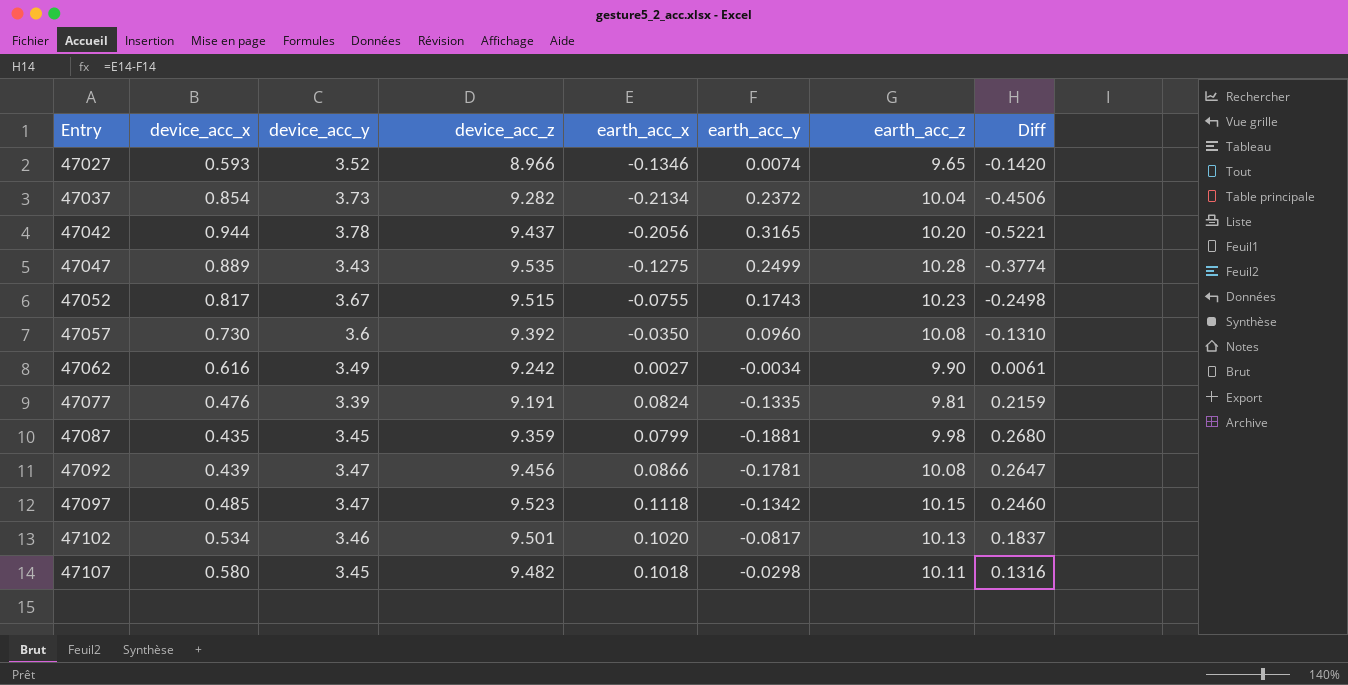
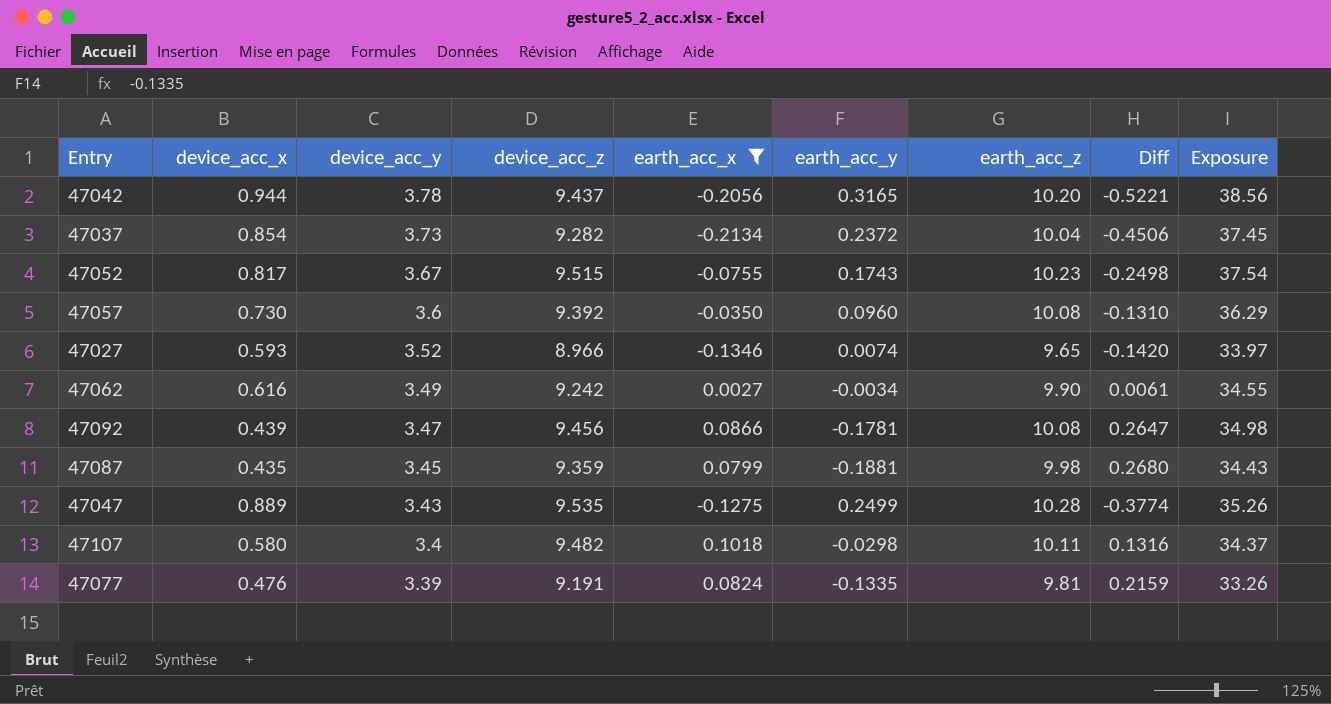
filter: none -> earth_acc_x <= 0.1018
row order: Entry ascending -> device_acc_y descending
column Exposure | formula: none -> [device_acc_y] * [earth_acc_z]
47107 | device_acc_y: 3.45 -> 3.4

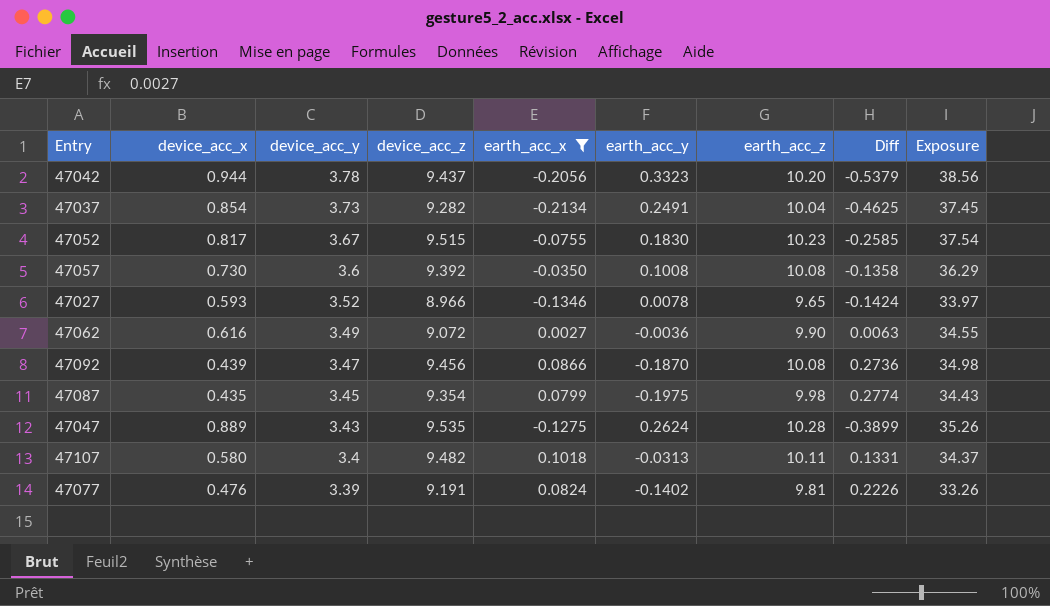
47042 | earth_acc_y: 0.3165 -> 0.3323
47042 | Diff: -0.5221 -> -0.5379
47037 | earth_acc_y: 0.2372 -> 0.2491
47037 | Diff: -0.4506 -> -0.4625
47052 | earth_acc_y: 0.1743 -> 0.1830
47052 | Diff: -0.2498 -> -0.2585
47057 | earth_acc_y: 0.0960 -> 0.1008
47057 | Diff: -0.1310 -> -0.1358
47027 | earth_acc_y: 0.0074 -> 0.0078
47027 | Diff: -0.1420 -> -0.1424
47062 | device_acc_z: 9.242 -> 9.072
47062 | earth_acc_y: -0.0034 -> -0.0036
47062 | Diff: 0.0061 -> 0.0063
47092 | earth_acc_y: -0.1781 -> -0.1870
47092 | Diff: 0.2647 -> 0.2736
47087 | device_acc_z: 9.359 -> 9.354
47087 | earth_acc_y: -0.1881 -> -0.1975
47087 | Diff: 0.2680 -> 0.2774
47047 | earth_acc_y: 0.2499 -> 0.2624
47047 | Diff: -0.3774 -> -0.3899
47107 | earth_acc_y: -0.0298 -> -0.0313
47107 | Diff: 0.1316 -> 0.1331
47077 | earth_acc_y: -0.1335 -> -0.1402
47077 | Diff: 0.2159 -> 0.2226

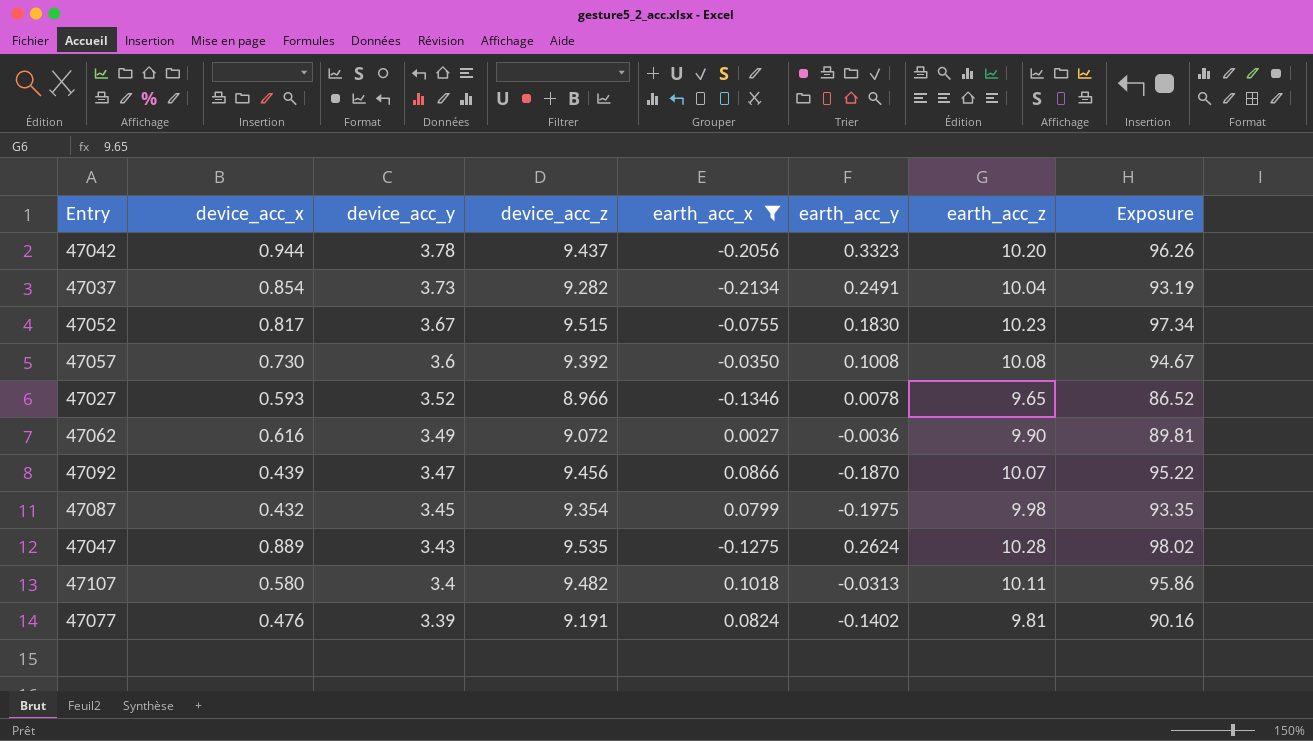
column Diff | formula: [earth_acc_x] - [earth_acc_y] -> none
column Exposure | formula: [device_acc_y] * [earth_acc_z] -> [device_acc_z] * [earth_acc_z]
47092 | earth_acc_z: 10.08 -> 10.07
47087 | device_acc_x: 0.435 -> 0.432

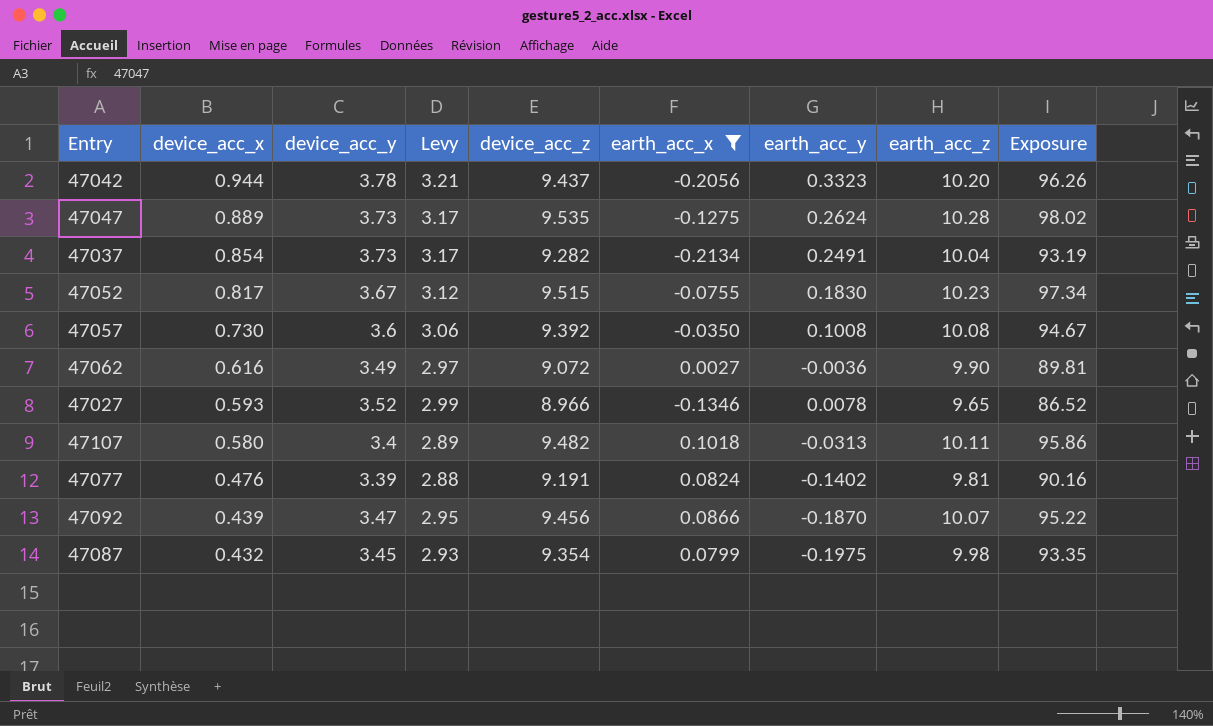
row order: device_acc_y descending -> device_acc_x descending
column Levy | formula: none -> [device_acc_y] * 0.85
47047 | device_acc_y: 3.43 -> 3.73

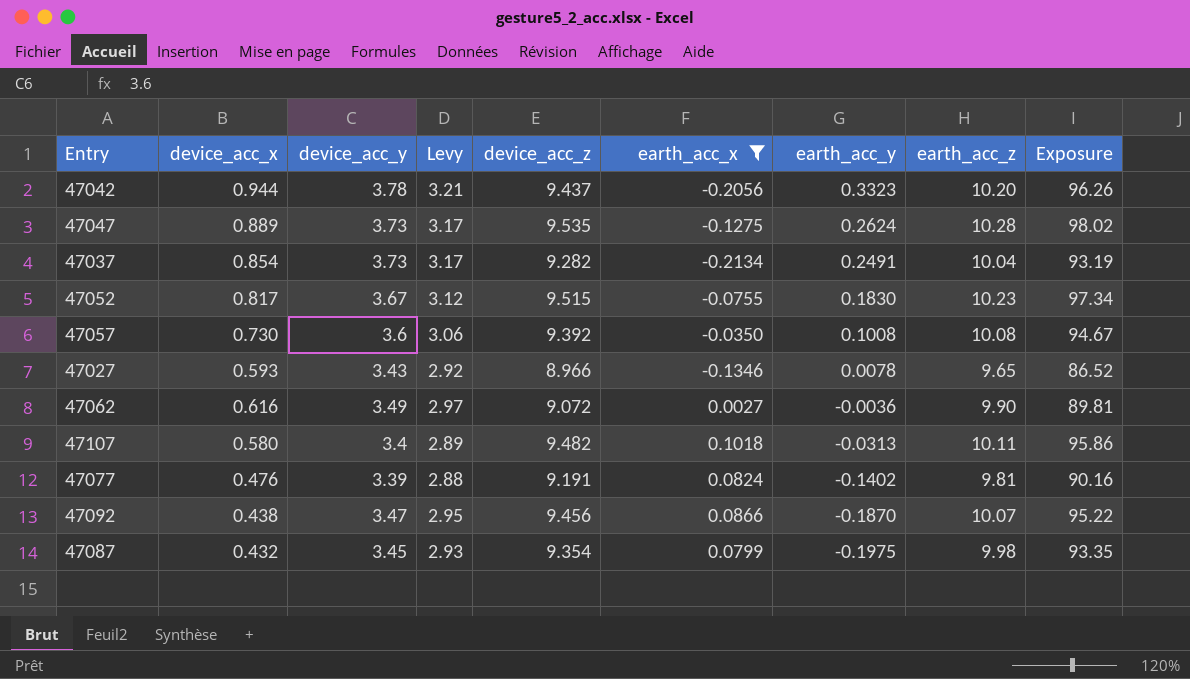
row order: device_acc_x descending -> earth_acc_y descending
47027 | device_acc_y: 3.52 -> 3.43
47027 | Levy: 2.99 -> 2.92
47092 | device_acc_x: 0.439 -> 0.438

